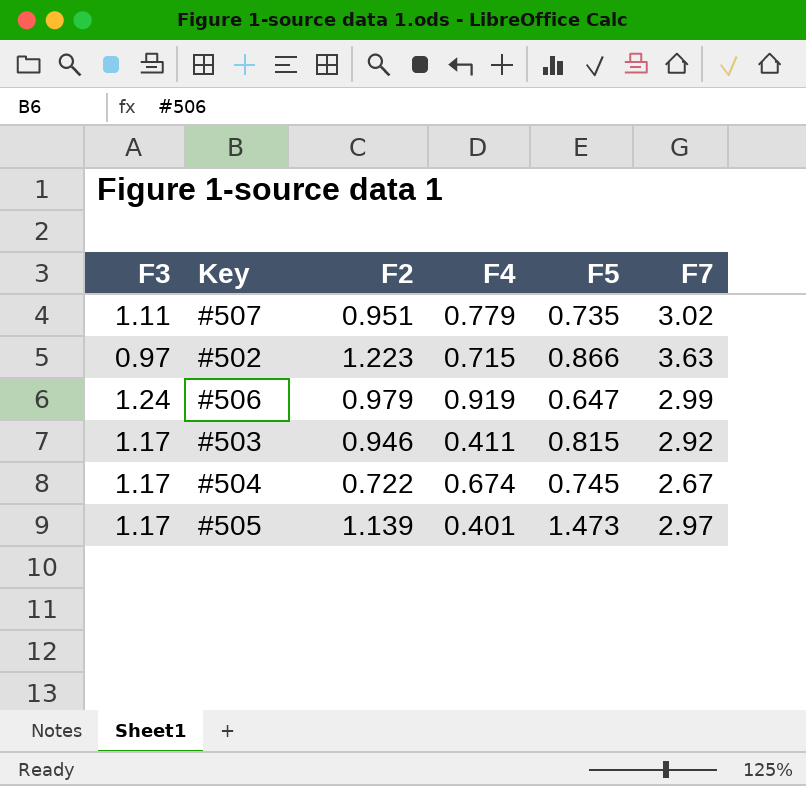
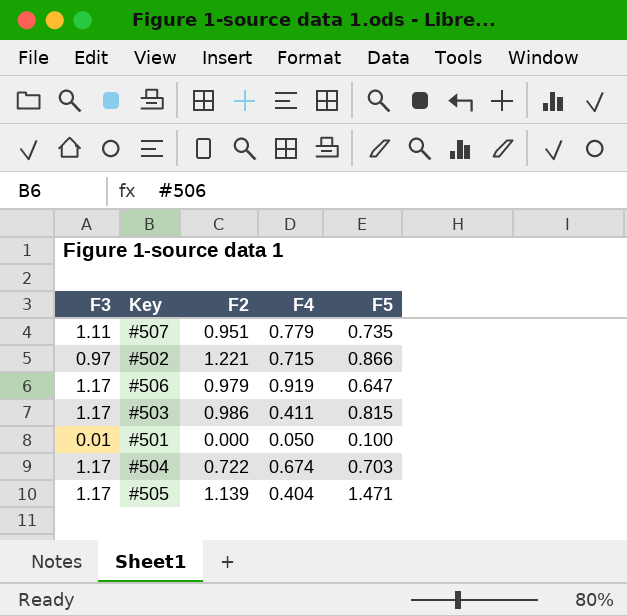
column F7 | position: 6 -> none
#502 | F2: 1.223 -> 1.221
#506 | F3: 1.24 -> 1.17
#503 | F2: 0.946 -> 0.986
row #501: none -> 0.01 | 0.000 | 0.050 | 0.100
#504 | F5: 0.745 -> 0.703
#505 | F4: 0.401 -> 0.404
#505 | F5: 1.473 -> 1.471

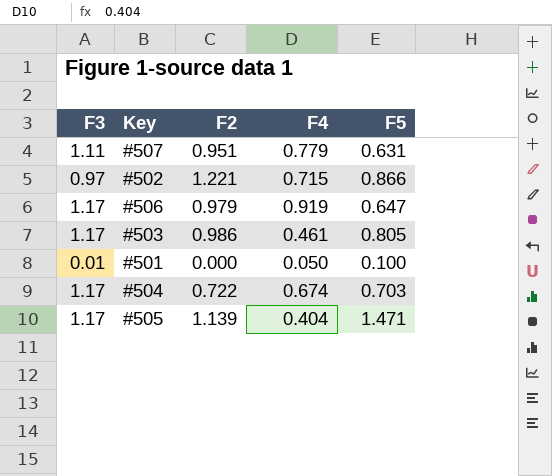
#507 | F5: 0.735 -> 0.631
#503 | F4: 0.411 -> 0.461
#503 | F5: 0.815 -> 0.805

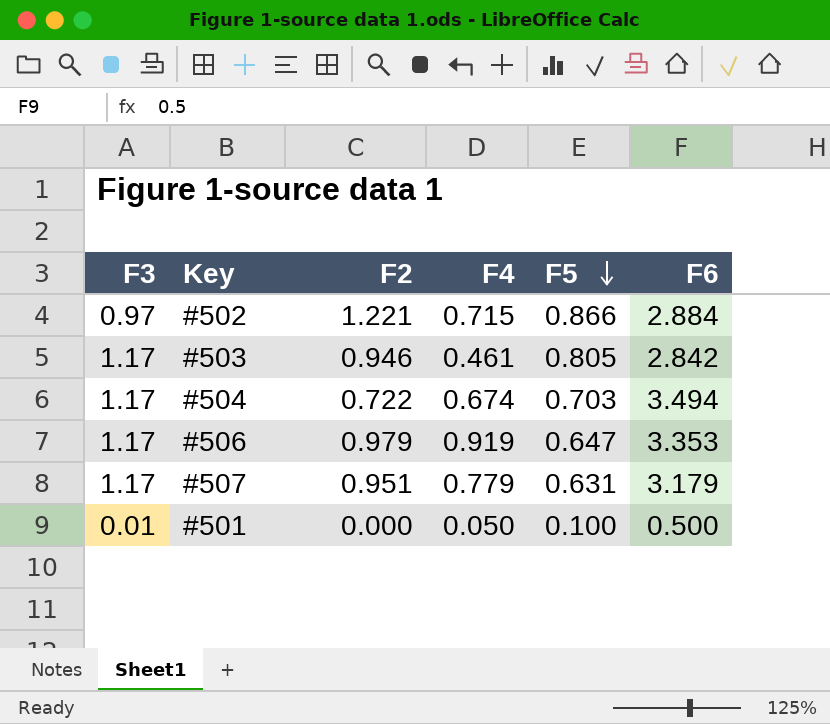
row order: none -> F5 descending
column F6 | position: none -> 6
row #505: 1.17 | 1.139 | 0.404 | 1.471 -> none
#503 | F2: 0.986 -> 0.946
#507 | F3: 1.11 -> 1.17

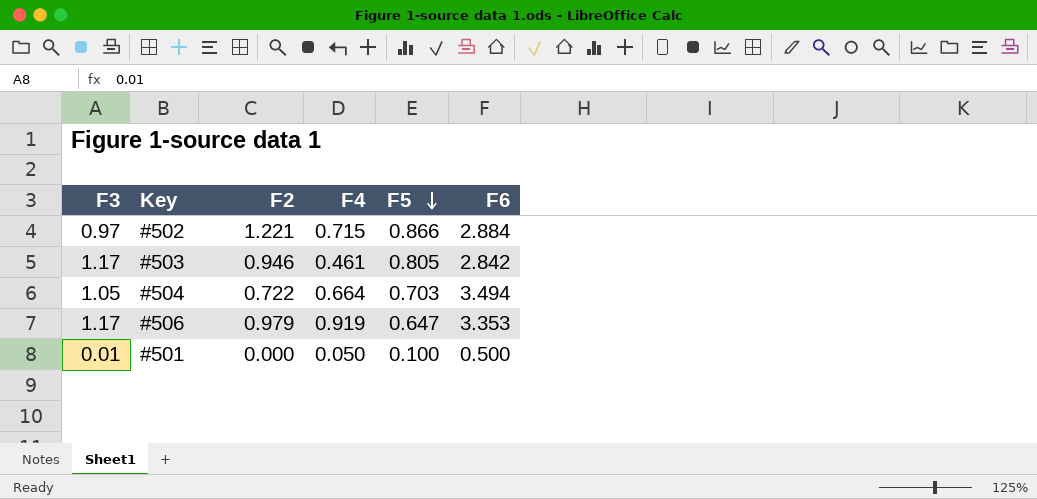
row #507: 1.17 | 0.951 | 0.779 | 0.631 | 3.179 -> none
#504 | F3: 1.17 -> 1.05
#504 | F4: 0.674 -> 0.664

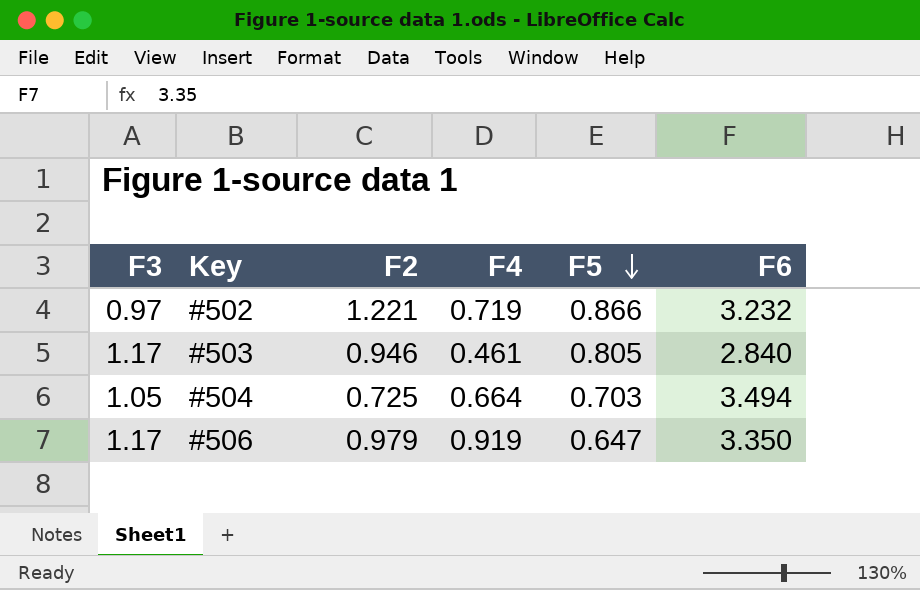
row #501: 0.01 | 0.000 | 0.050 | 0.100 | 0.500 -> none
#502 | F4: 0.715 -> 0.719
#502 | F6: 2.884 -> 3.232
#503 | F6: 2.842 -> 2.840
#504 | F2: 0.722 -> 0.725
#506 | F6: 3.353 -> 3.350

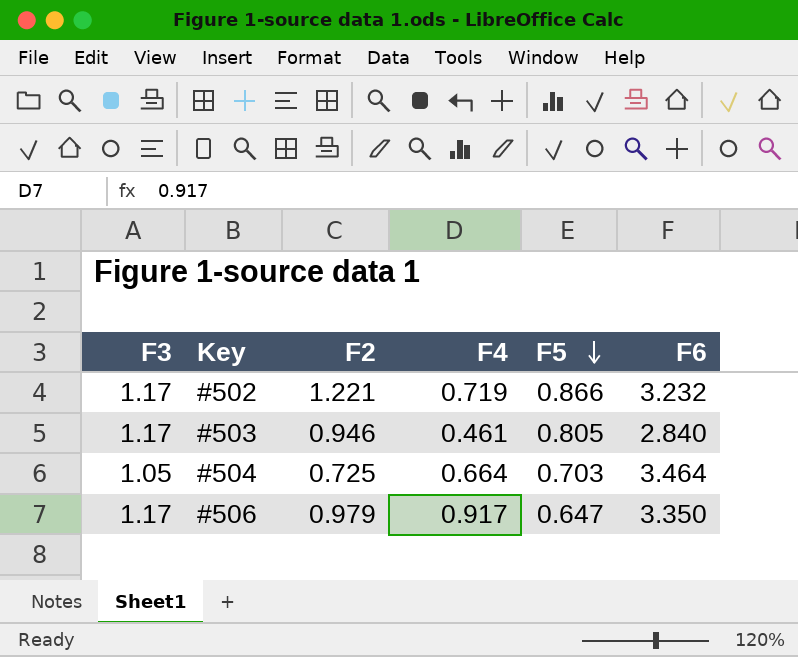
#502 | F3: 0.97 -> 1.17
#504 | F6: 3.494 -> 3.464
#506 | F4: 0.919 -> 0.917

